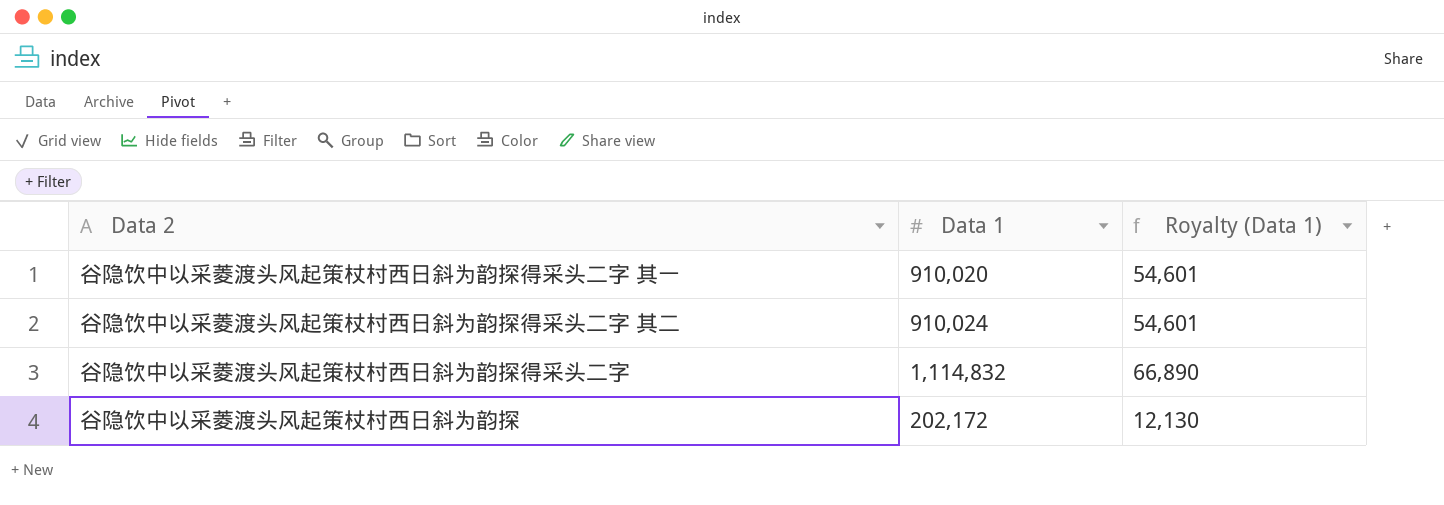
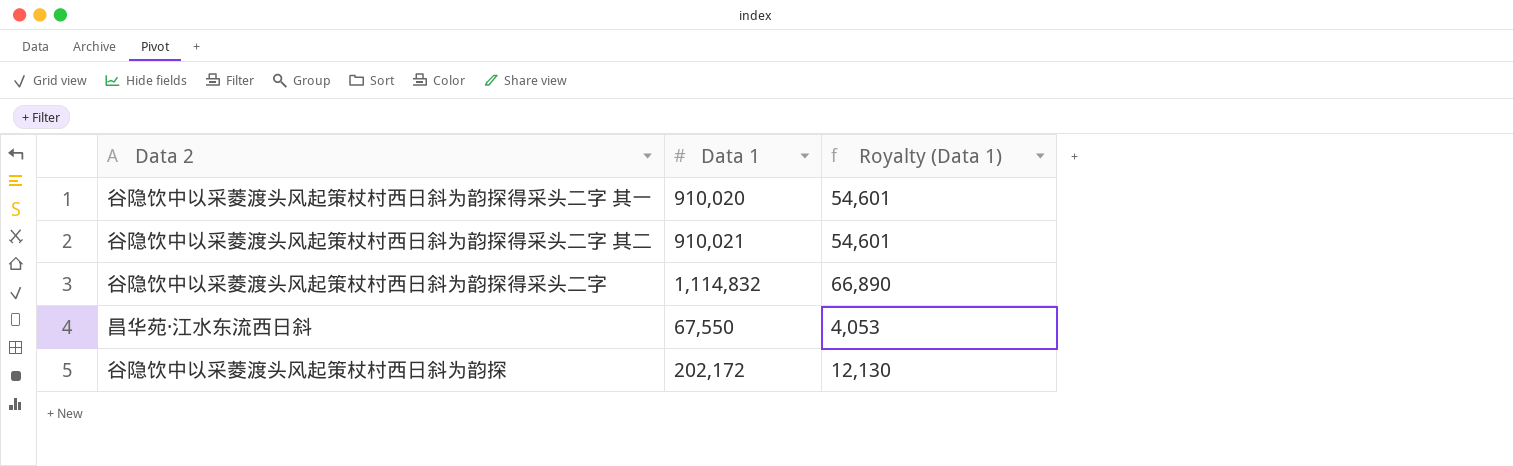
谷隐饮中以采菱渡头风起策杖村西日斜为韵探得采头二字 其二 | Data 1: 910,024 -> 910,021
row 昌华苑·江水东流西日斜: none -> 67,550 | 4,053

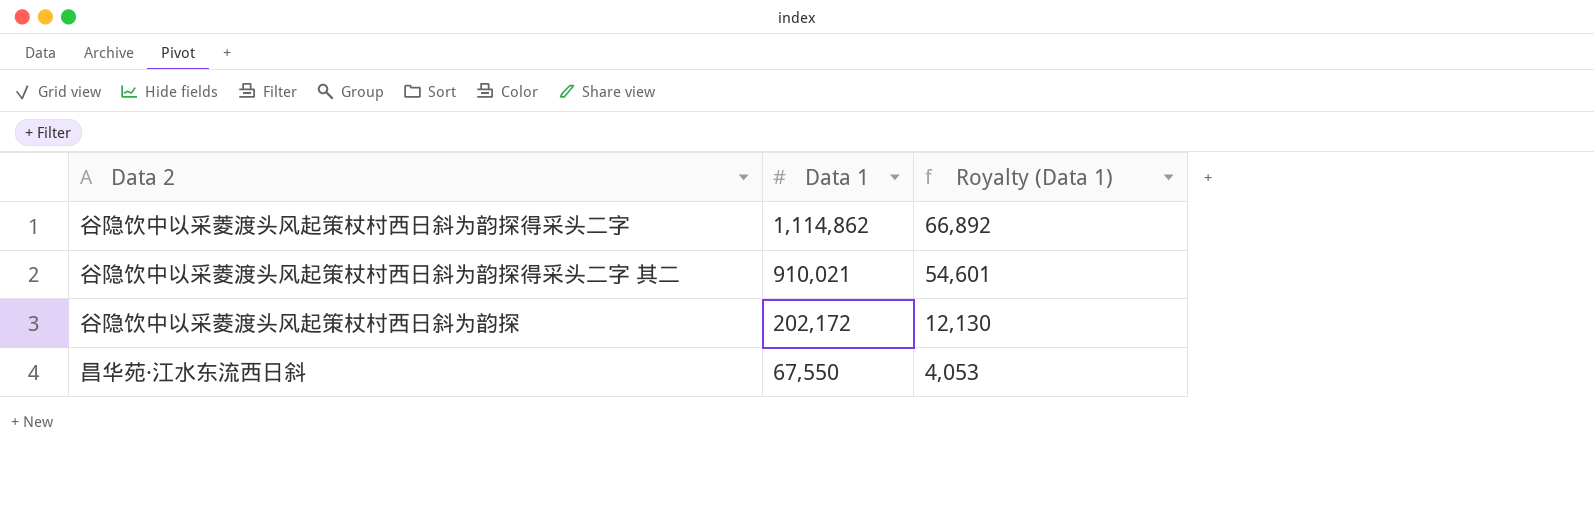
row order: none -> Data 1 descending
row 谷隐饮中以采菱渡头风起策杖村西日斜为韵探得采头二字 其一: 910,020 | 54,601 -> none
谷隐饮中以采菱渡头风起策杖村西日斜为韵探得采头二字 | Data 1: 1,114,832 -> 1,114,862
谷隐饮中以采菱渡头风起策杖村西日斜为韵探得采头二字 | Royalty (Data 1): 66,890 -> 66,892

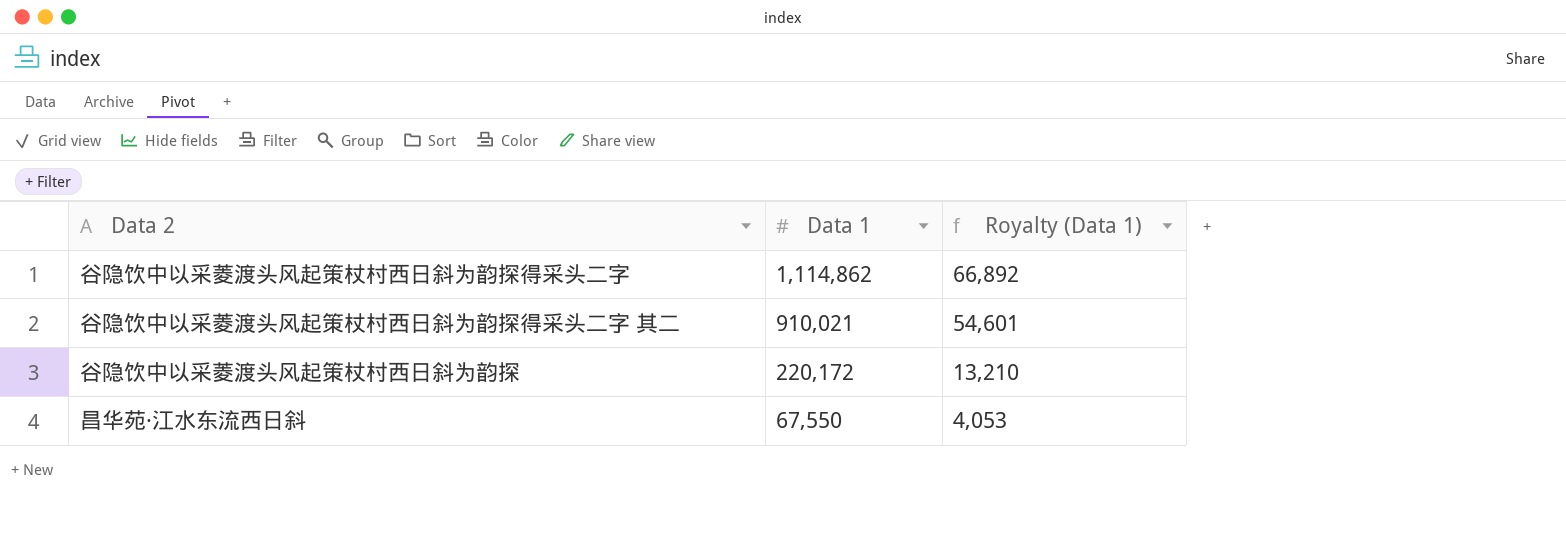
谷隐饮中以采菱渡头风起策杖村西日斜为韵探 | Data 1: 202,172 -> 220,172
谷隐饮中以采菱渡头风起策杖村西日斜为韵探 | Royalty (Data 1): 12,130 -> 13,210

